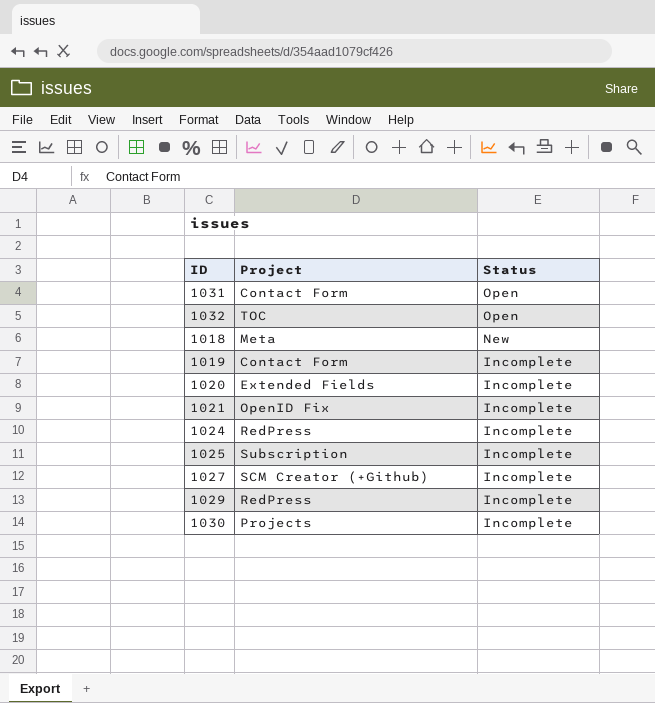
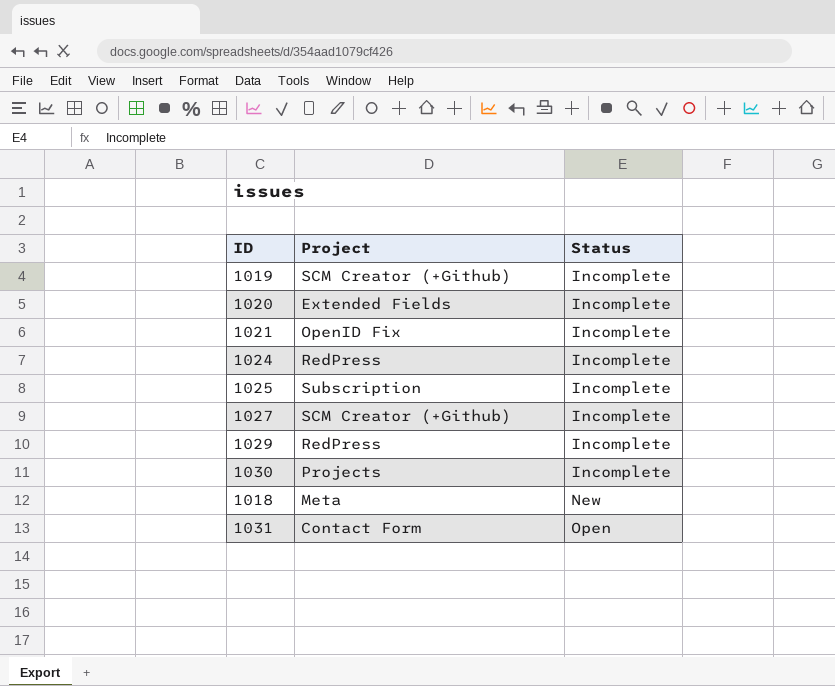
row order: Status descending -> Status ascending
row 1032: TOC | Open -> none
1019 | Project: Contact Form -> SCM Creator (+Github)

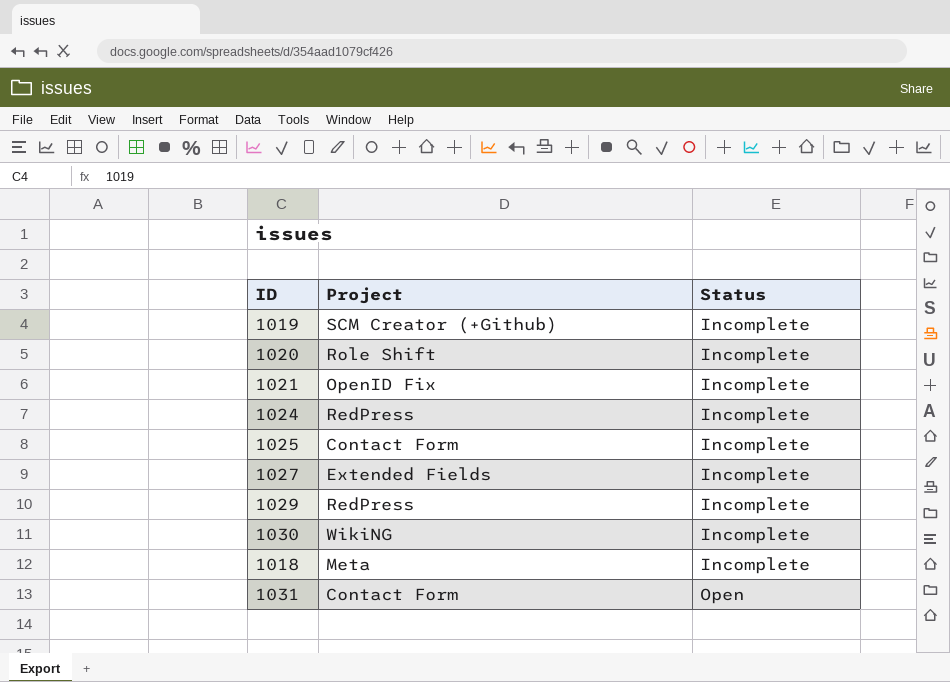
1020 | Project: Extended Fields -> Role Shift
1025 | Project: Subscription -> Contact Form
1027 | Project: SCM Creator (+Github) -> Extended Fields
1030 | Project: Projects -> WikiNG
1018 | Status: New -> Incomplete

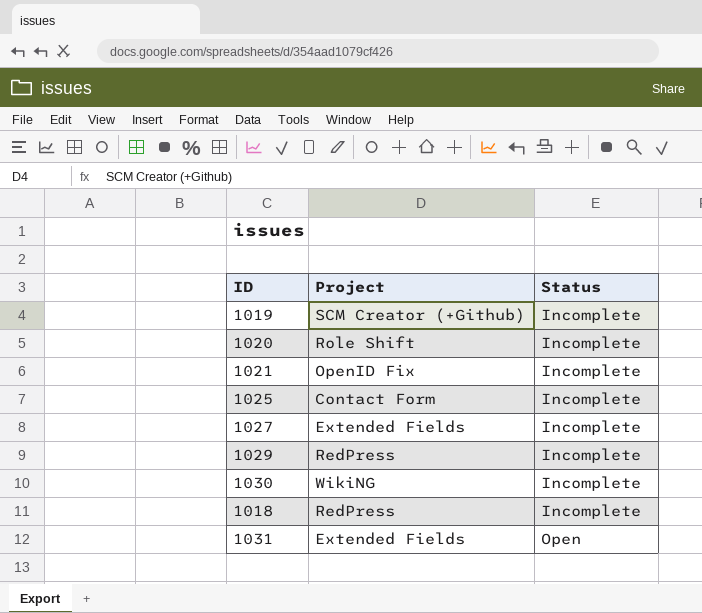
row 1024: RedPress | Incomplete -> none
1018 | Project: Meta -> RedPress
1031 | Project: Contact Form -> Extended Fields

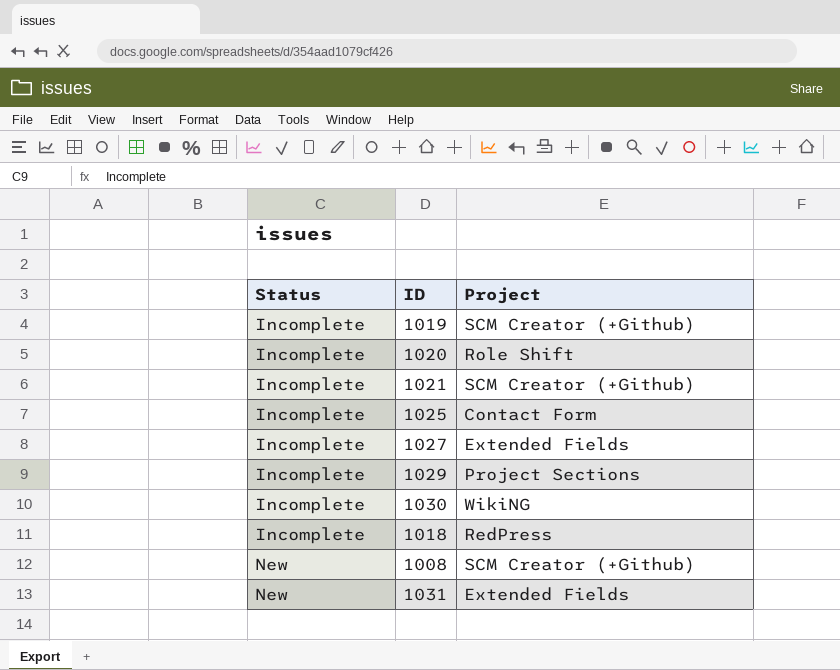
column Status | position: 3 -> 1
1021 | Project: OpenID Fix -> SCM Creator (+Github)
1029 | Project: RedPress -> Project Sections
row 1008: none -> New | SCM Creator (+Github)
1031 | Status: Open -> New

